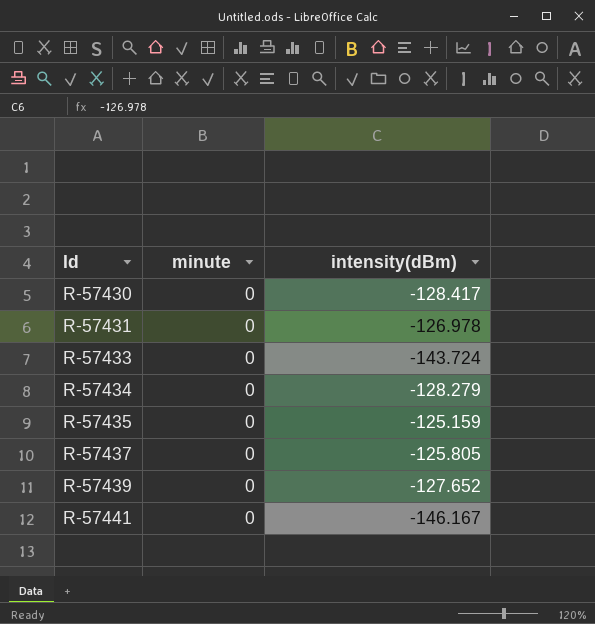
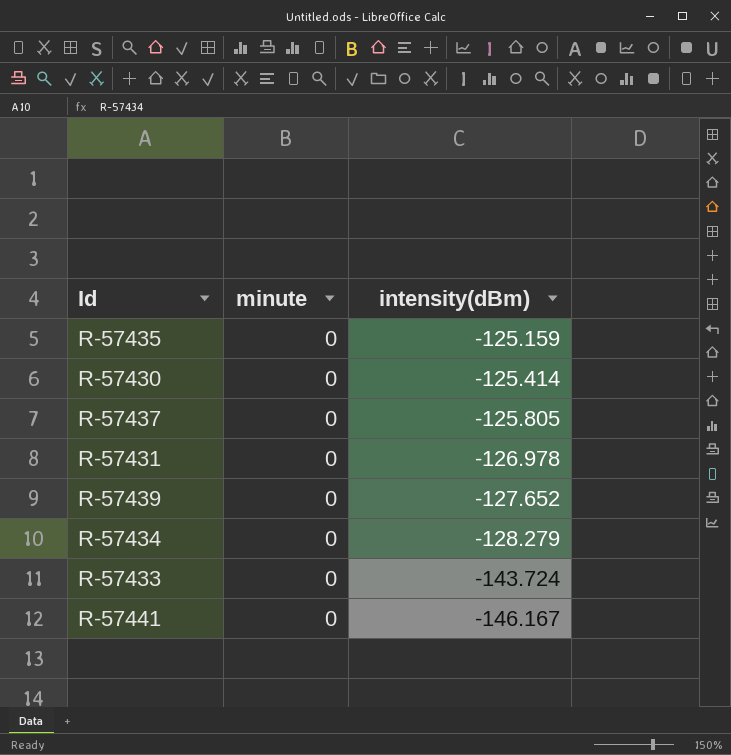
row order: Id ascending -> intensity(dBm) descending
R-57430 | intensity(dBm): -128.417 -> -125.414

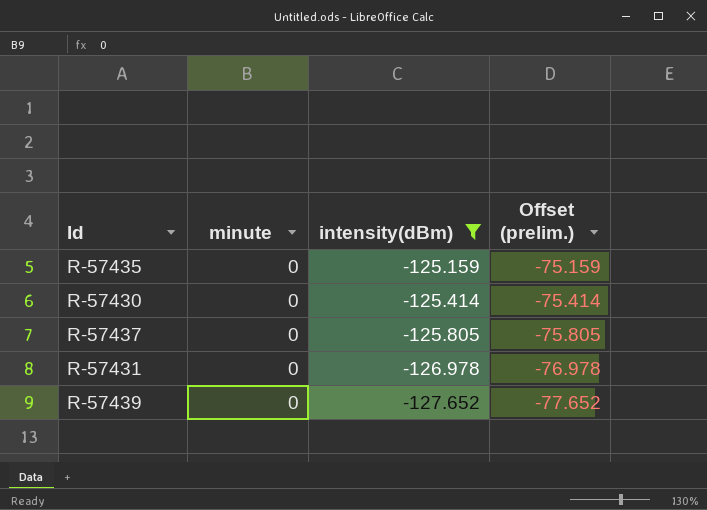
filter: none -> intensity(dBm) >= -127.652
column Offset (prelim.) | formula: none -> [intensity(dBm)] + 50

